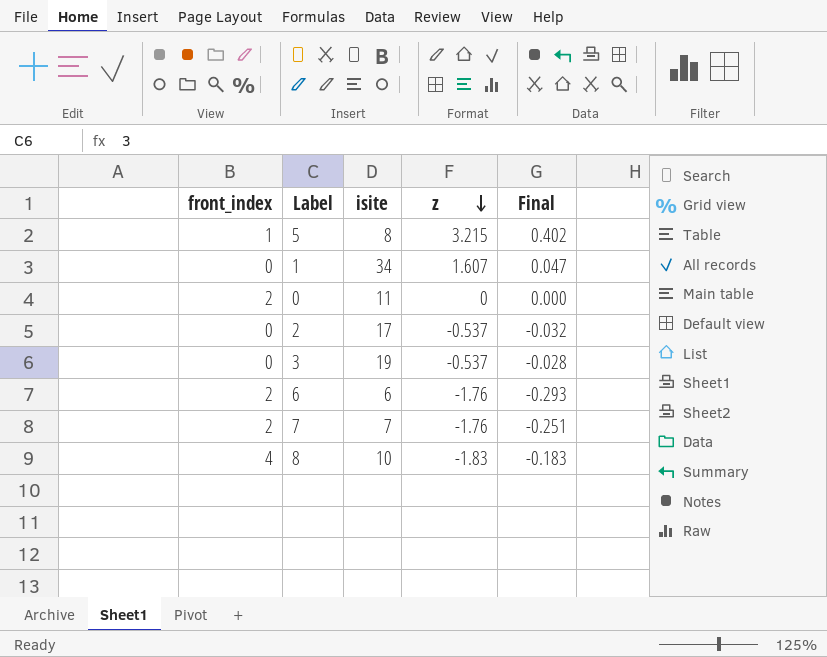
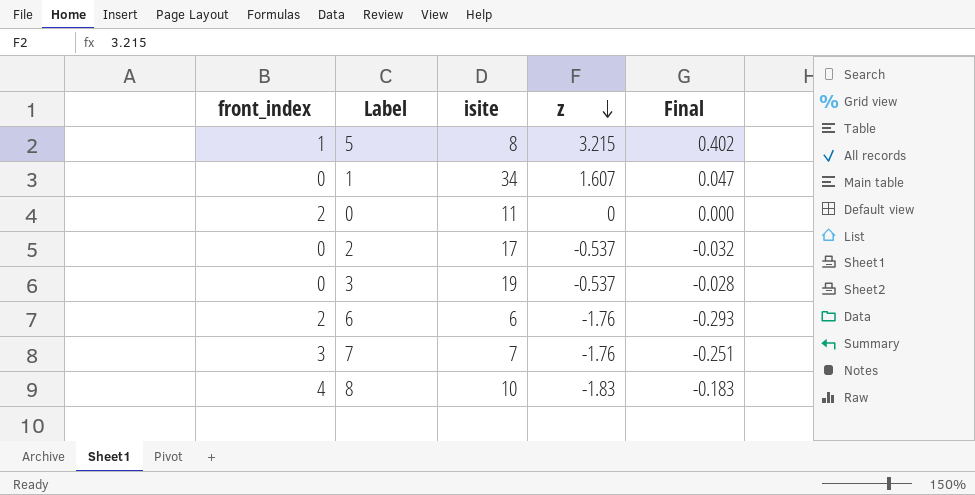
7 | front_index: 2 -> 3

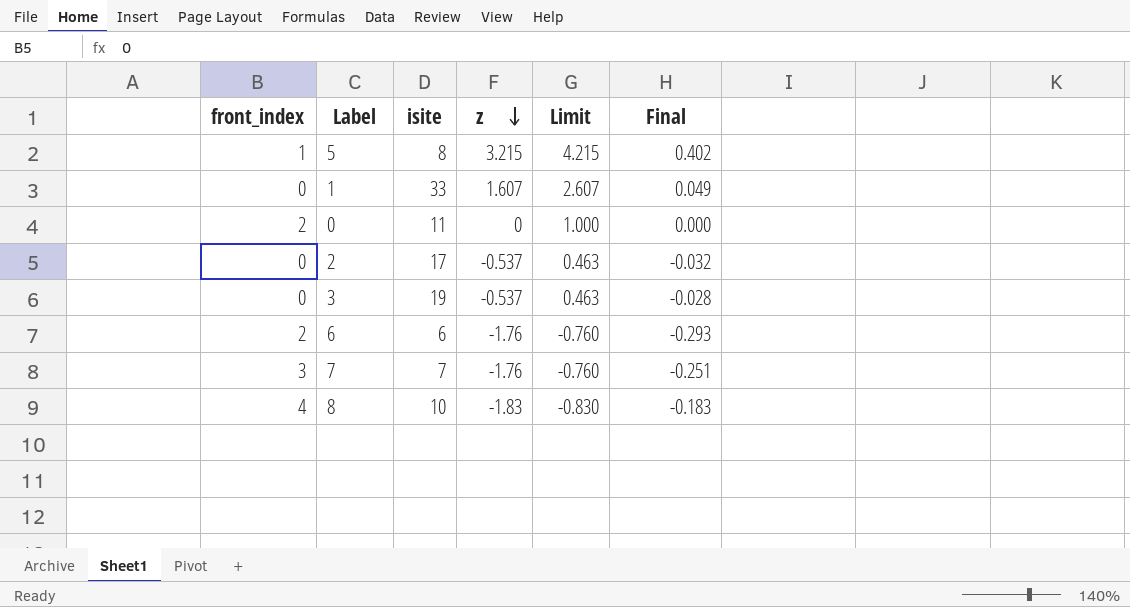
column Limit | formula: none -> [z] + 1
1 | isite: 34 -> 33
1 | Final: 0.047 -> 0.049

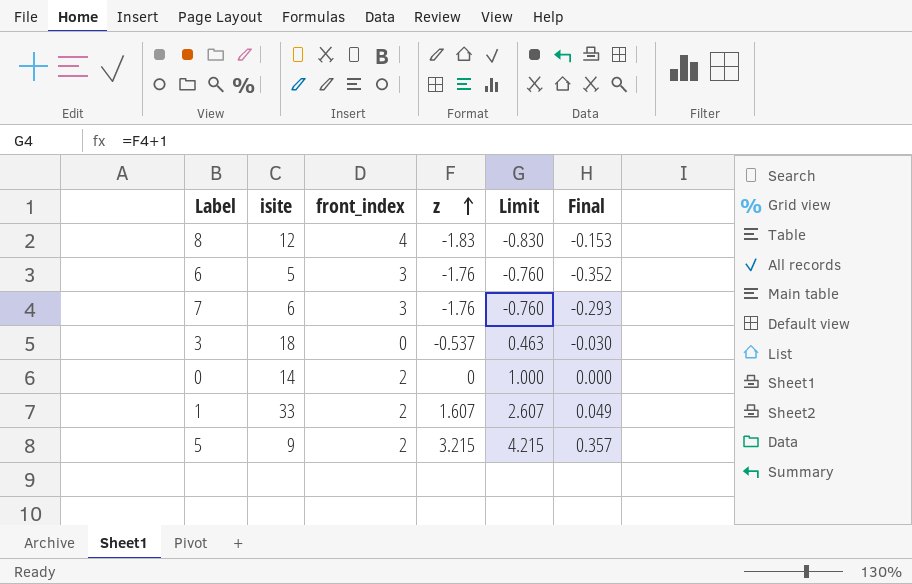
row order: z descending -> z ascending
column front_index | position: 1 -> 3
row 2: 0 | 17 | -0.537 | 0.463 | -0.032 -> none
8 | isite: 10 -> 12
8 | Final: -0.183 -> -0.153
6 | isite: 6 -> 5
6 | front_index: 2 -> 3
6 | Final: -0.293 -> -0.352
7 | isite: 7 -> 6
7 | Final: -0.251 -> -0.293
3 | isite: 19 -> 18
3 | Final: -0.028 -> -0.030
0 | isite: 11 -> 14
1 | front_index: 0 -> 2
5 | isite: 8 -> 9
5 | front_index: 1 -> 2
5 | Final: 0.402 -> 0.357

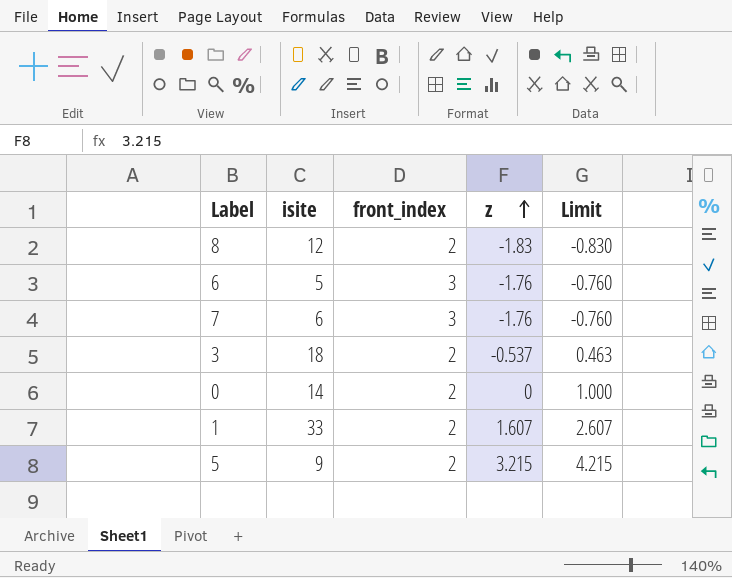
column Final | formula: [z] / [isite] -> none
8 | front_index: 4 -> 2
3 | front_index: 0 -> 2

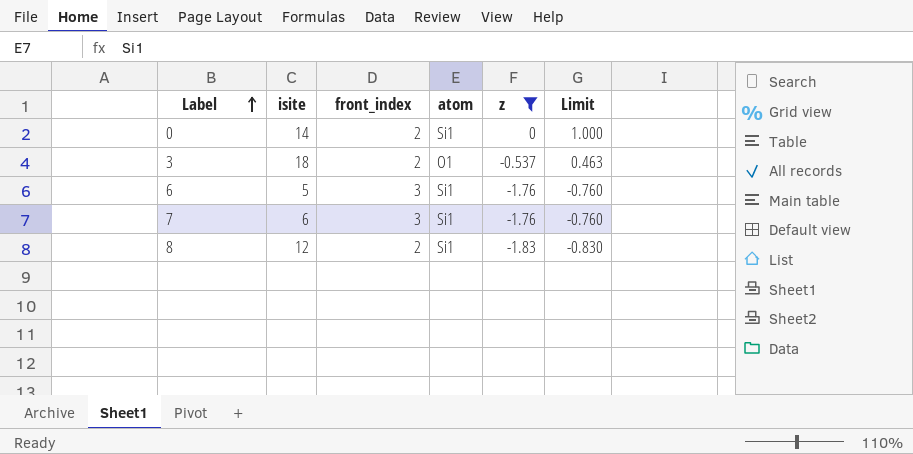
filter: none -> z <= 0
row order: z ascending -> Label ascending
column atom | position: none -> 4

